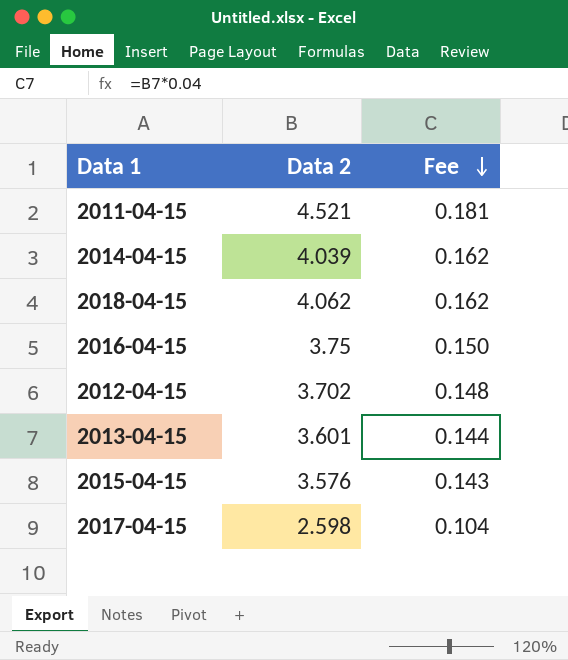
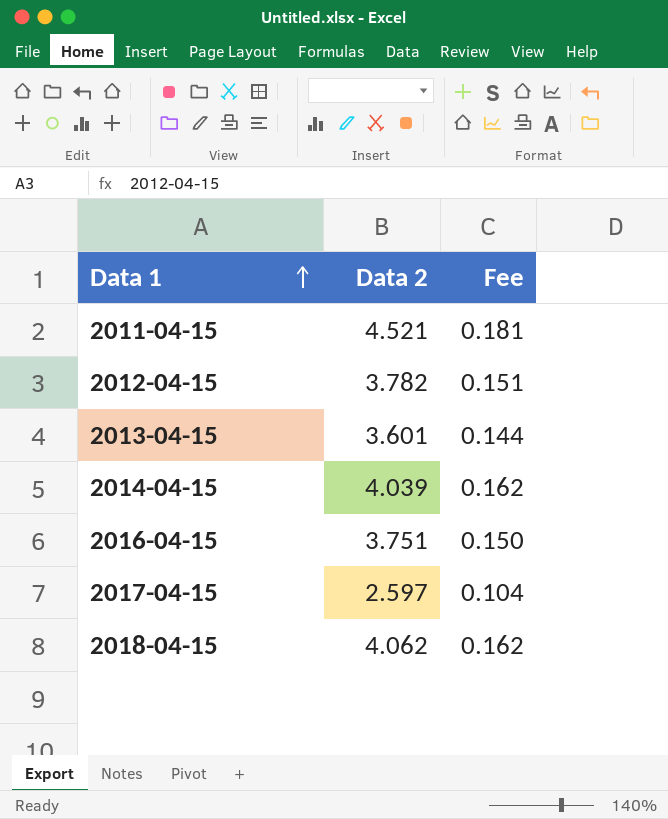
row order: Fee descending -> Data 1 ascending
row 2015-04-15: 3.576 | 0.143 -> none
2012-04-15 | Data 2: 3.702 -> 3.782
2012-04-15 | Fee: 0.148 -> 0.151
2016-04-15 | Data 2: 3.75 -> 3.751
2017-04-15 | Data 2: 2.598 -> 2.597

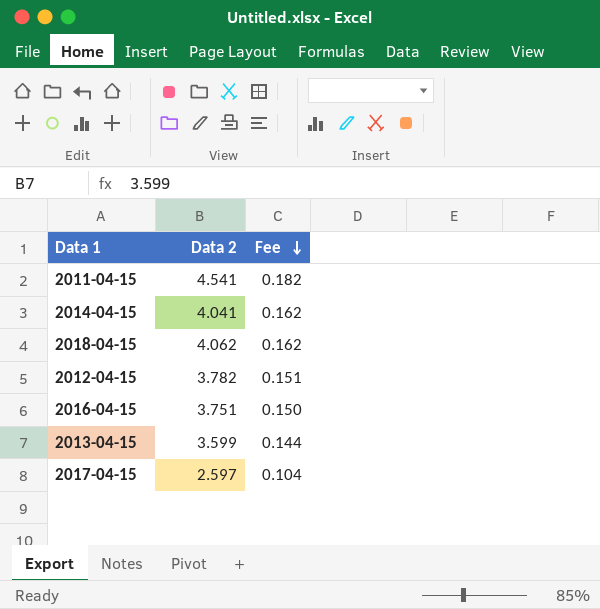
row order: Data 1 ascending -> Fee descending
2011-04-15 | Data 2: 4.521 -> 4.541
2011-04-15 | Fee: 0.181 -> 0.182
2014-04-15 | Data 2: 4.039 -> 4.041
2013-04-15 | Data 2: 3.601 -> 3.599

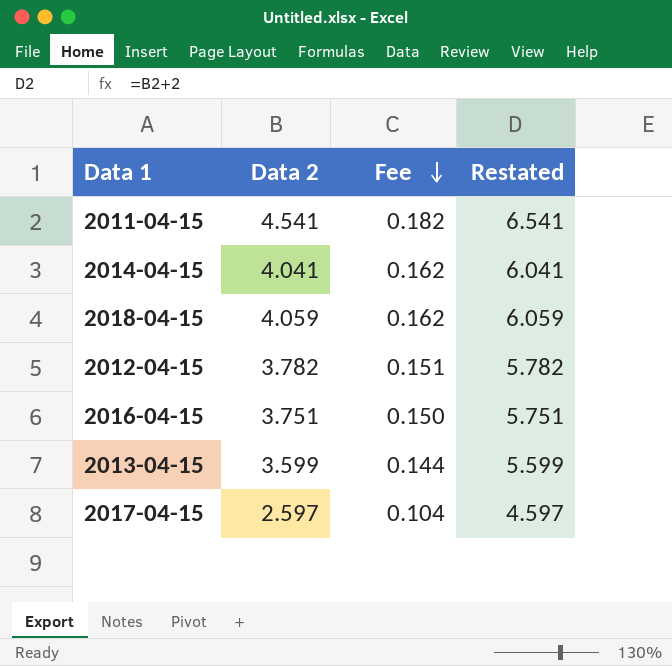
column Restated | formula: none -> [Data 2] + 2
2018-04-15 | Data 2: 4.062 -> 4.059

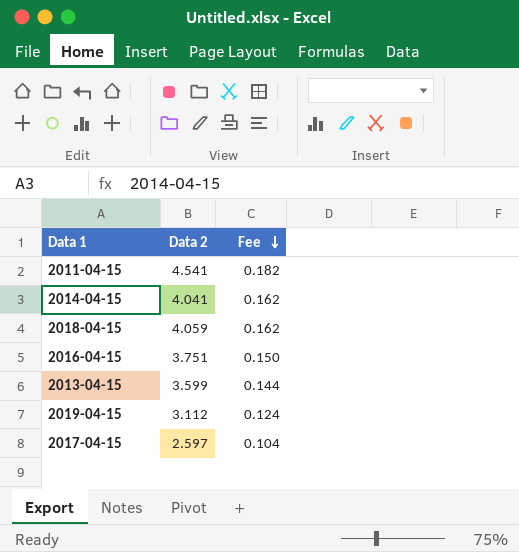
column Restated | formula: [Data 2] + 2 -> none
row 2012-04-15: 3.782 | 0.151 | 5.782 -> none
row 2019-04-15: none -> 3.112 | 0.124

